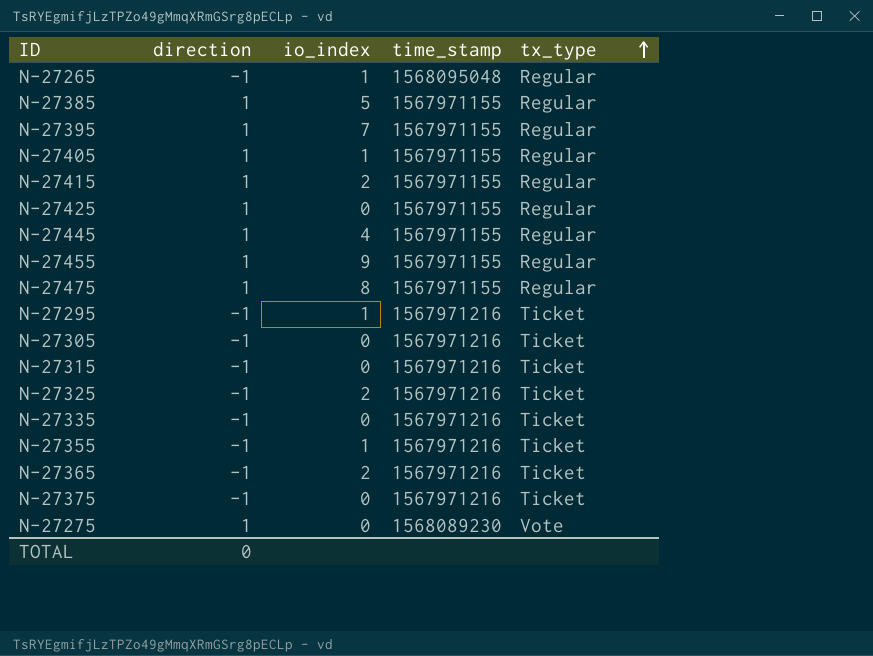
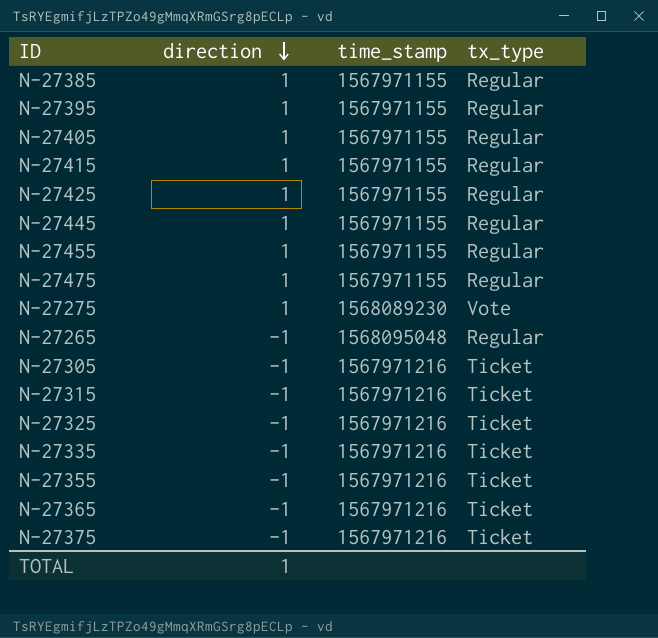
row order: tx_type ascending -> direction descending
column io_index | position: 3 -> none
row N-27295: -1 | 1 | 1567971216 | Ticket -> none
TOTAL | direction: 0 -> 1

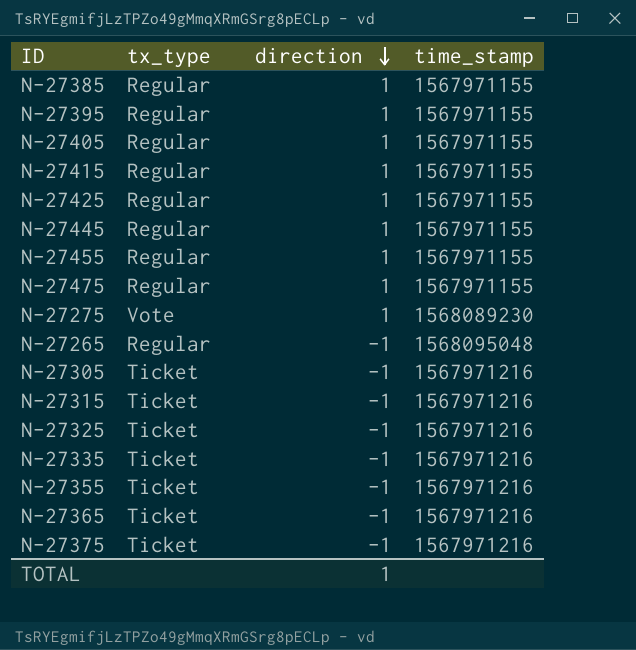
column tx_type | position: 4 -> 2

